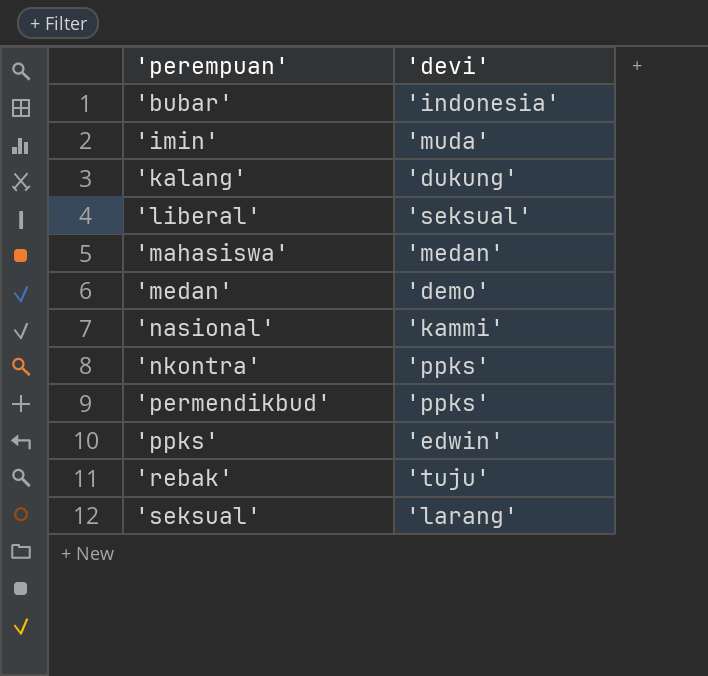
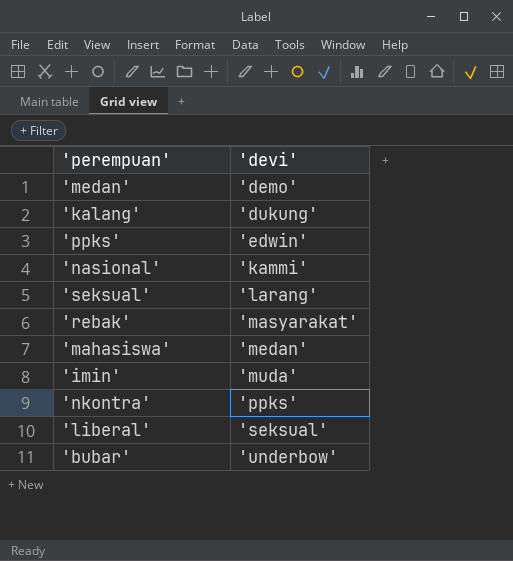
row order: 'perempuan' ascending -> 'devi' ascending
row 'permendikbud': 'ppks' -> none
'rebak' | 'devi': 'tuju' -> 'masyarakat'
'bubar' | 'devi': 'indonesia' -> 'underbow'

